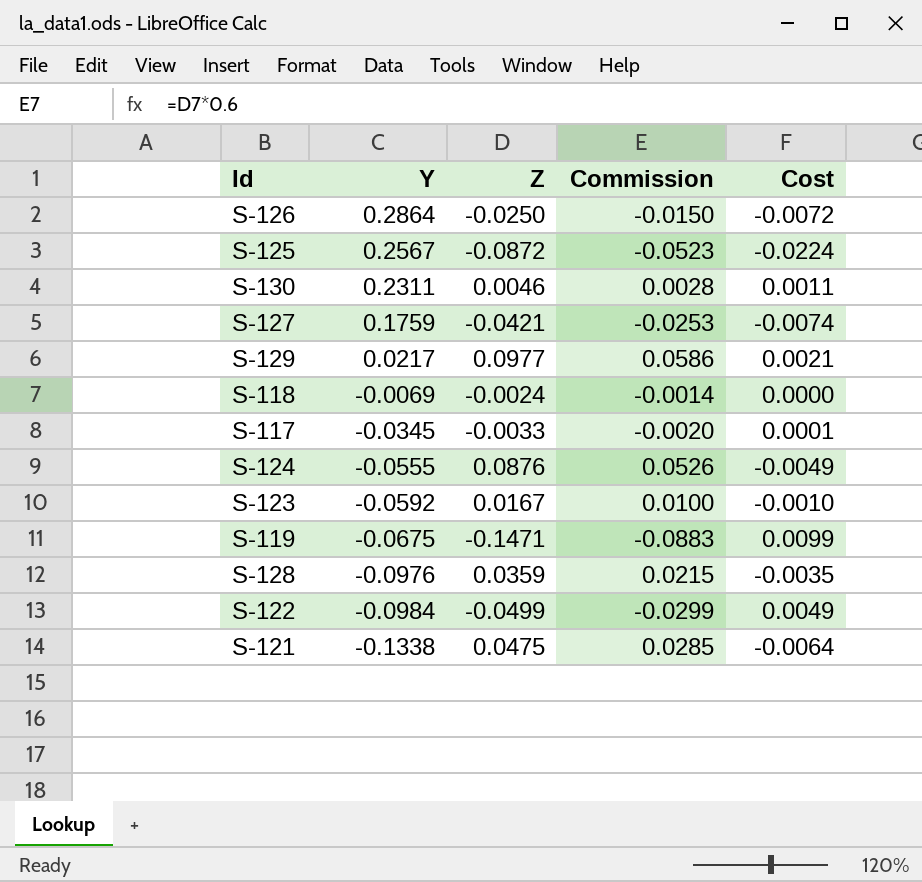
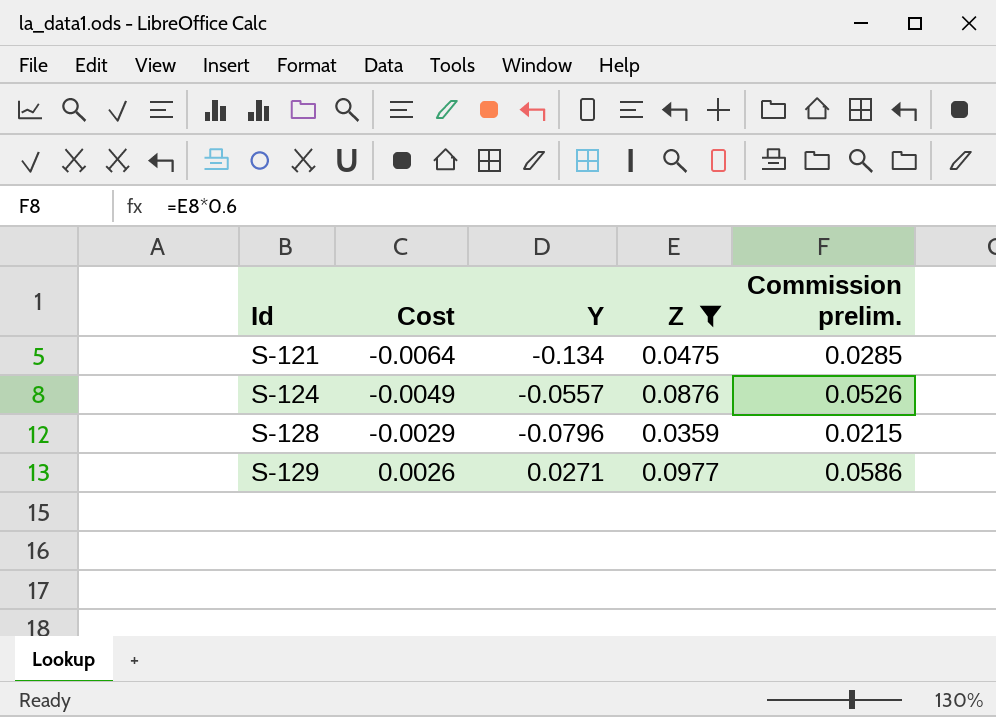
filter: none -> Z >= 0.0359
row order: Y descending -> Id ascending
column Cost | position: 5 -> 2
column name: Commission -> Commission prelim.
S-121 | Y: -0.1338 -> -0.134
S-124 | Y: -0.0555 -> -0.0557
S-128 | Cost: -0.0035 -> -0.0029
S-128 | Y: -0.0976 -> -0.0796
S-129 | Cost: 0.0021 -> 0.0026
S-129 | Y: 0.0217 -> 0.0271

